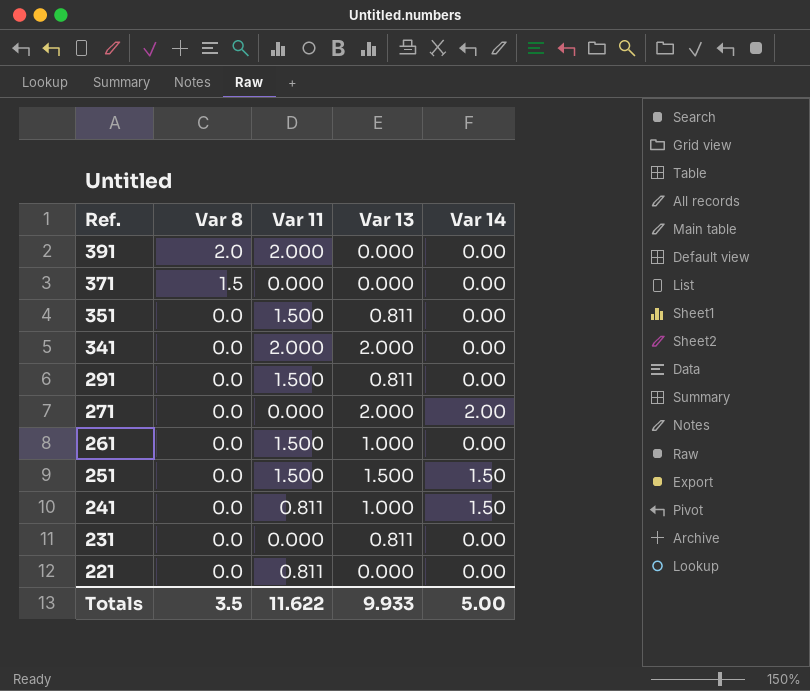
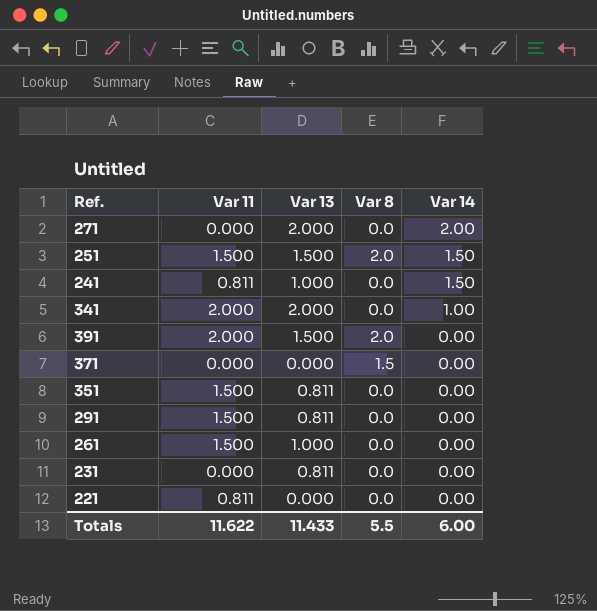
row order: Ref. descending -> Var 14 descending
column Var 8 | position: 2 -> 4
251 | Var 8: 0.0 -> 2.0
341 | Var 14: 0.00 -> 1.00
391 | Var 13: 0.000 -> 1.500
Totals | Var 13: 9.933 -> 11.433
Totals | Var 8: 3.5 -> 5.5
Totals | Var 14: 5.00 -> 6.00

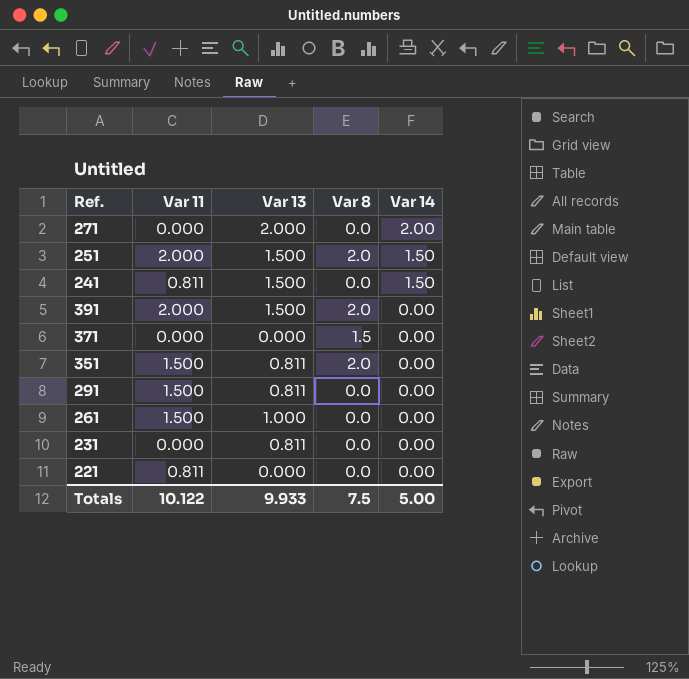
row 341: 2.000 | 2.000 | 0.0 | 1.00 -> none
251 | Var 11: 1.500 -> 2.000
241 | Var 13: 1.000 -> 1.500
351 | Var 8: 0.0 -> 2.0
Totals | Var 11: 11.622 -> 10.122
Totals | Var 13: 11.433 -> 9.933
Totals | Var 8: 5.5 -> 7.5
Totals | Var 14: 6.00 -> 5.00

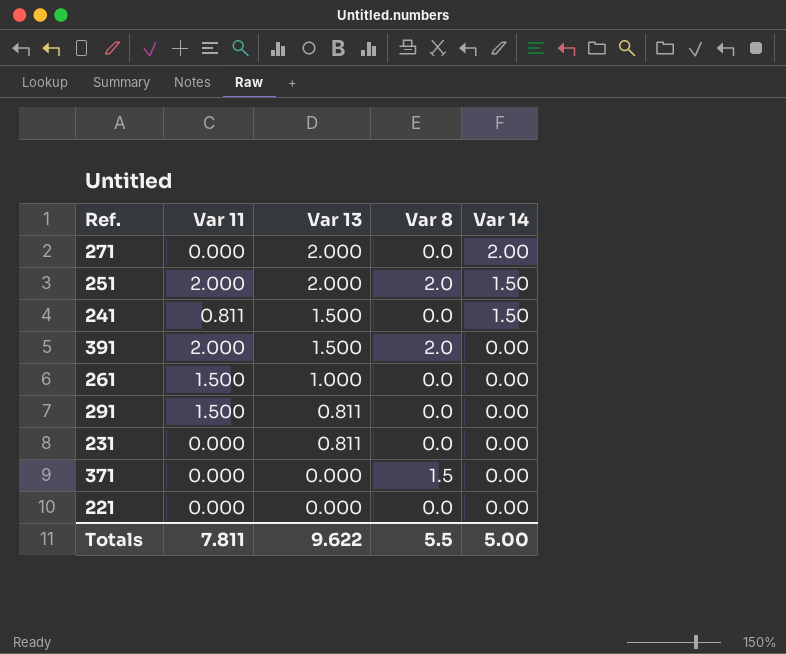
row order: Var 14 descending -> Var 13 descending
row 351: 1.500 | 0.811 | 2.0 | 0.00 -> none
251 | Var 13: 1.500 -> 2.000
221 | Var 11: 0.811 -> 0.000
Totals | Var 11: 10.122 -> 7.811
Totals | Var 13: 9.933 -> 9.622
Totals | Var 8: 7.5 -> 5.5

